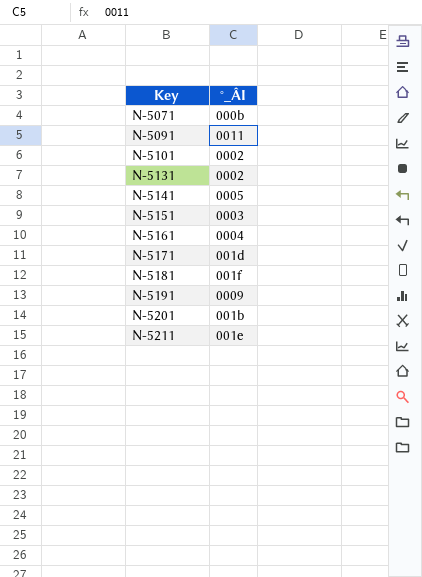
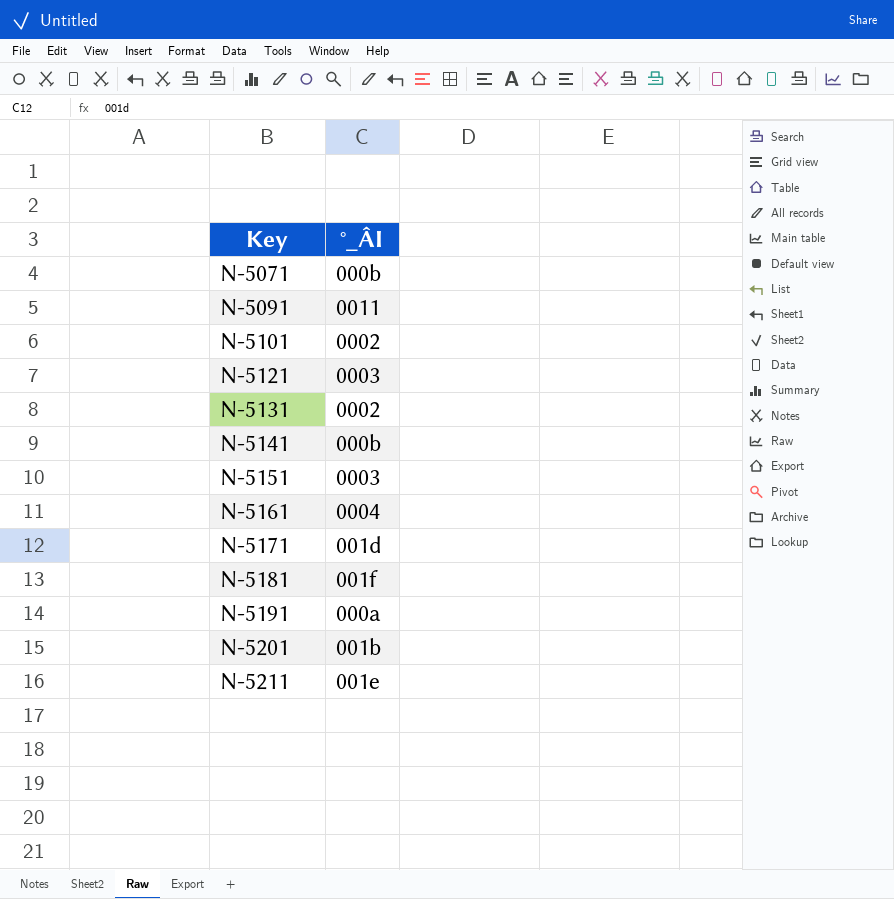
row N-5121: none -> 0003
N-5141 | °_ÂI: 0005 -> 000b
N-5191 | °_ÂI: 0009 -> 000a

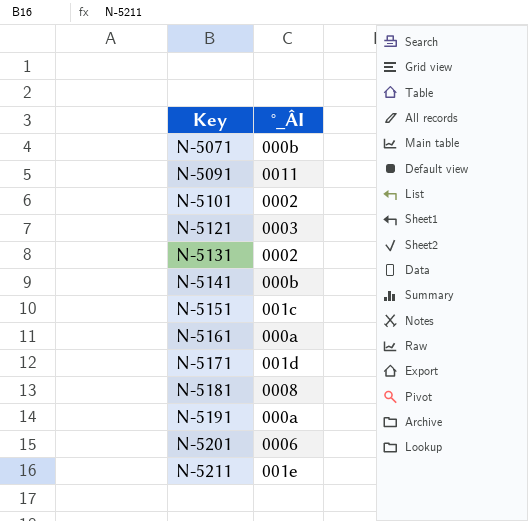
N-5151 | °_ÂI: 0003 -> 001c
N-5161 | °_ÂI: 0004 -> 000a
N-5181 | °_ÂI: 001f -> 0008
N-5201 | °_ÂI: 001b -> 0006

